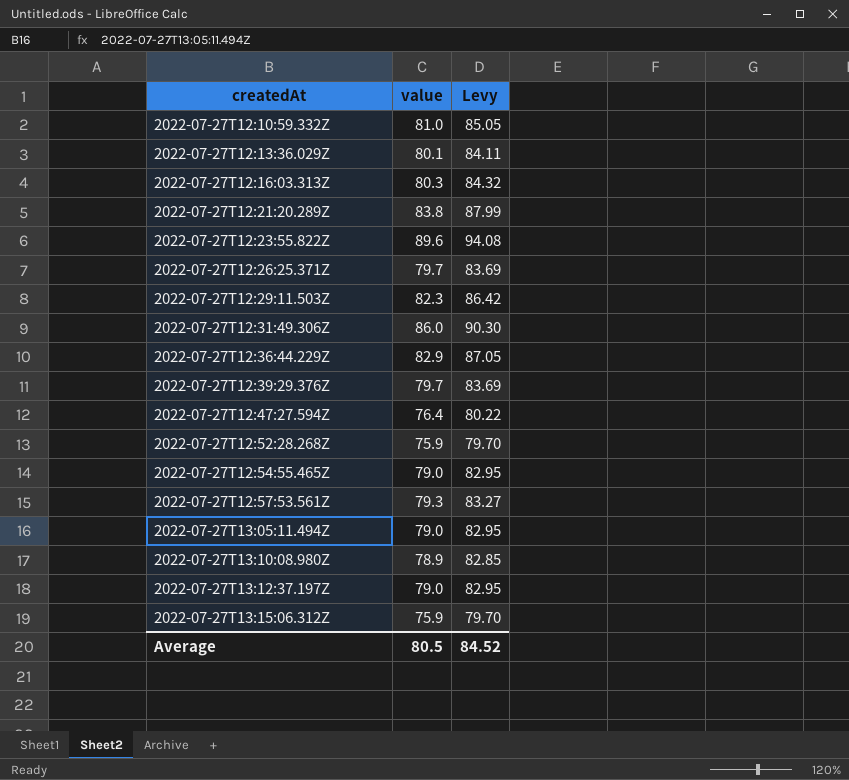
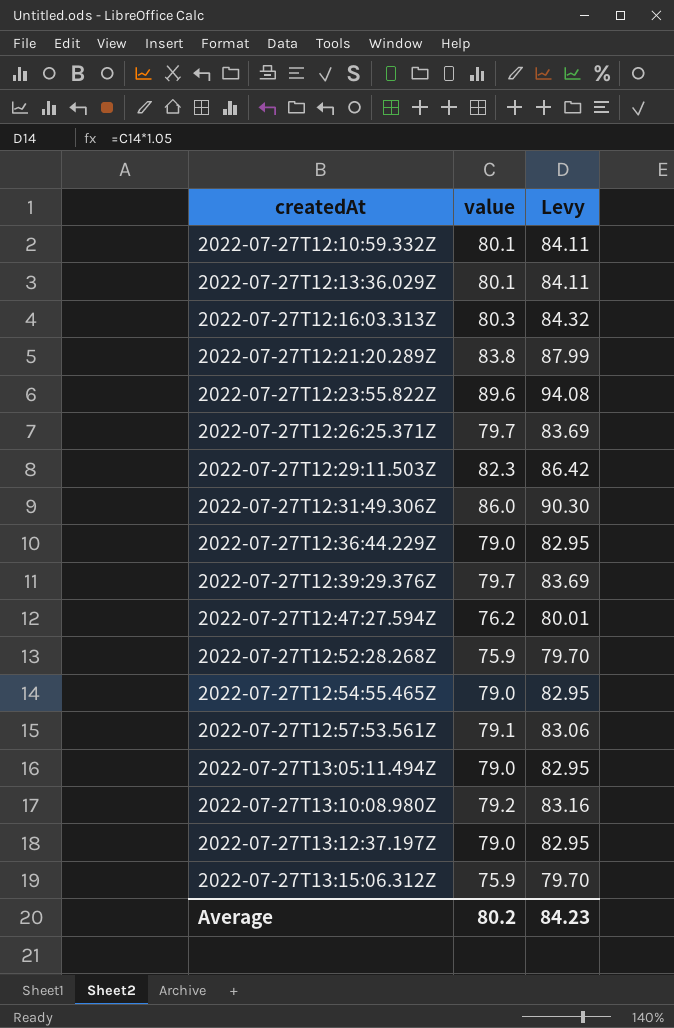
2022-07-27T12:10:59.332Z | value: 81.0 -> 80.1
2022-07-27T12:10:59.332Z | Levy: 85.05 -> 84.11
2022-07-27T12:36:44.229Z | value: 82.9 -> 79.0
2022-07-27T12:36:44.229Z | Levy: 87.05 -> 82.95
2022-07-27T12:47:27.594Z | value: 76.4 -> 76.2
2022-07-27T12:47:27.594Z | Levy: 80.22 -> 80.01
2022-07-27T12:57:53.561Z | value: 79.3 -> 79.1
2022-07-27T12:57:53.561Z | Levy: 83.27 -> 83.06
2022-07-27T13:10:08.980Z | value: 78.9 -> 79.2
2022-07-27T13:10:08.980Z | Levy: 82.85 -> 83.16
Average | value: 80.5 -> 80.2
Average | Levy: 84.52 -> 84.23

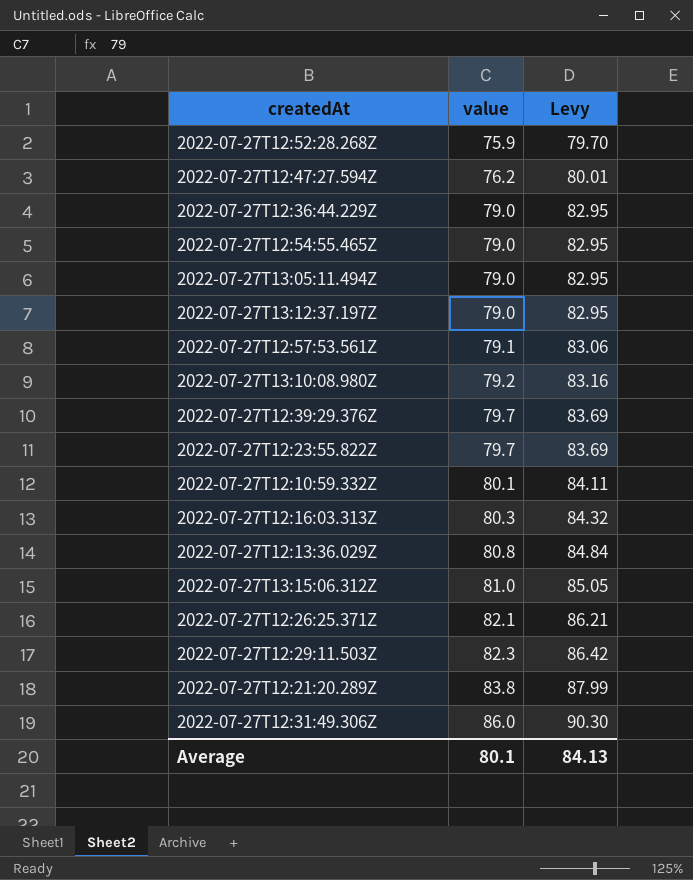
row order: createdAt ascending -> value ascending
2022-07-27T12:23:55.822Z | value: 89.6 -> 79.7
2022-07-27T12:23:55.822Z | Levy: 94.08 -> 83.69
2022-07-27T12:13:36.029Z | value: 80.1 -> 80.8
2022-07-27T12:13:36.029Z | Levy: 84.11 -> 84.84
2022-07-27T13:15:06.312Z | value: 75.9 -> 81.0
2022-07-27T13:15:06.312Z | Levy: 79.70 -> 85.05
2022-07-27T12:26:25.371Z | value: 79.7 -> 82.1
2022-07-27T12:26:25.371Z | Levy: 83.69 -> 86.21
Average | value: 80.2 -> 80.1
Average | Levy: 84.23 -> 84.13

